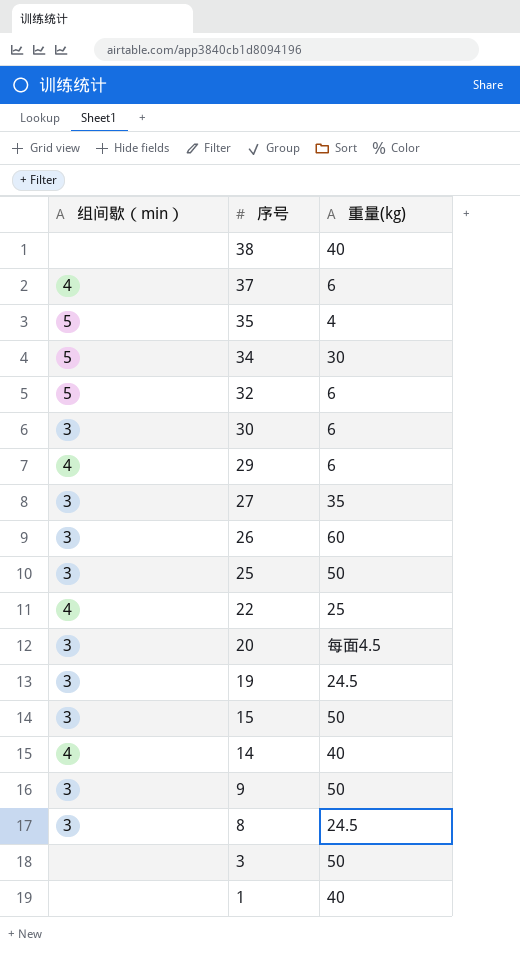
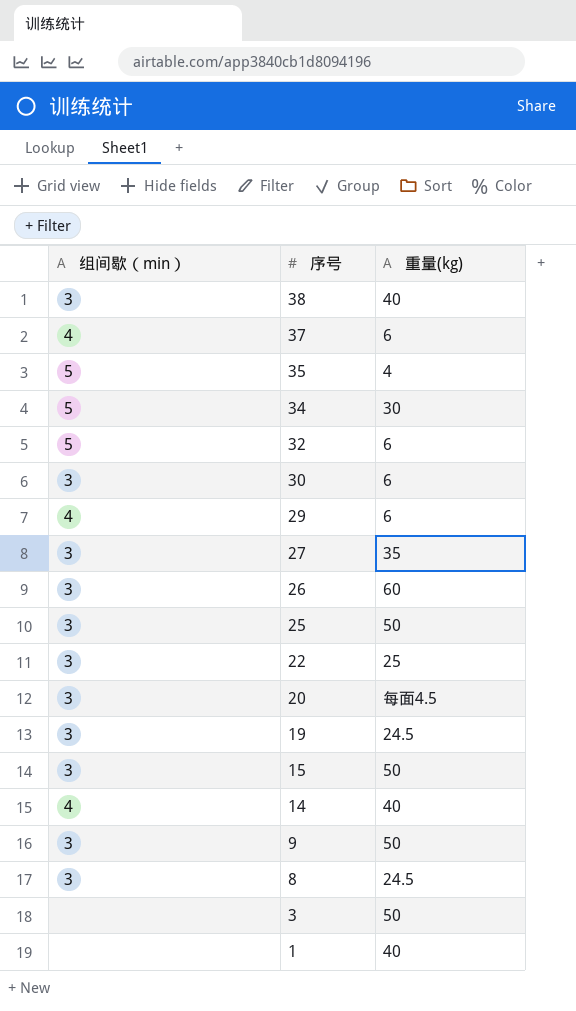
38 | 组间歇（min）: none -> 3
22 | 组间歇（min）: 4 -> 3

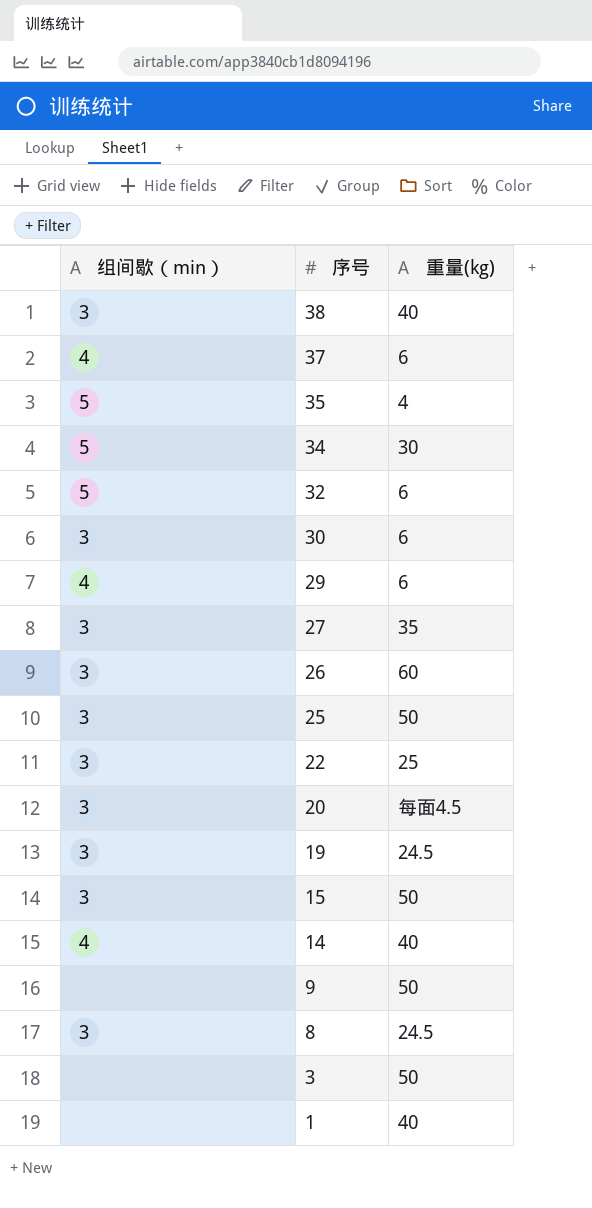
9 | 组间歇（min）: 3 -> none

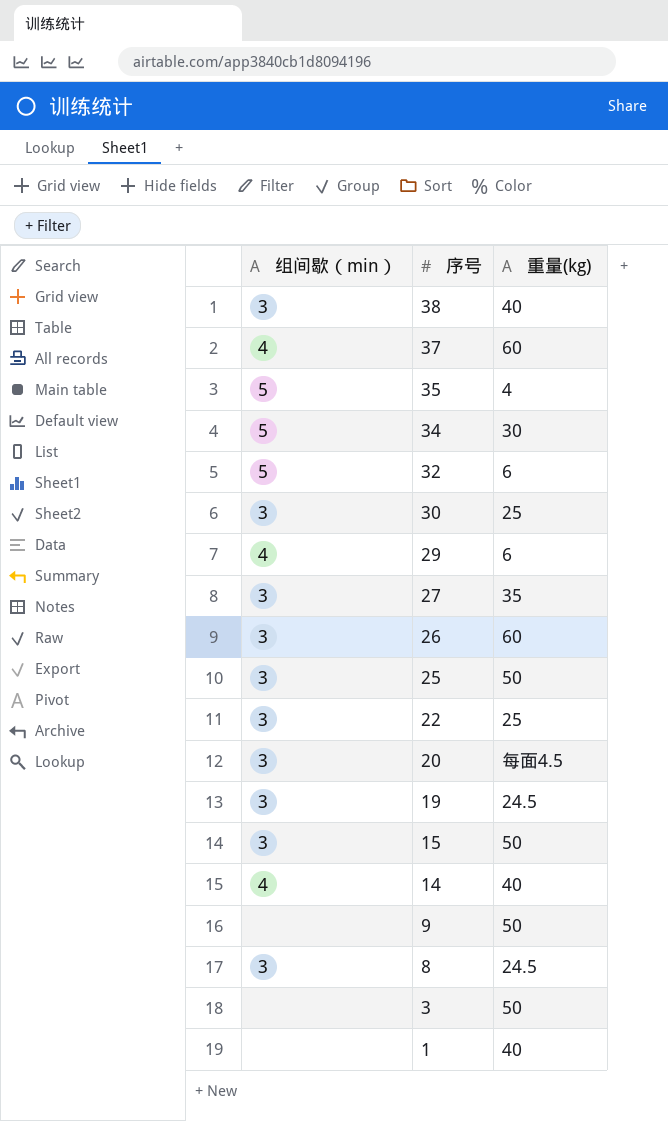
37 | 重量(kg): 6 -> 60
30 | 重量(kg): 6 -> 25

